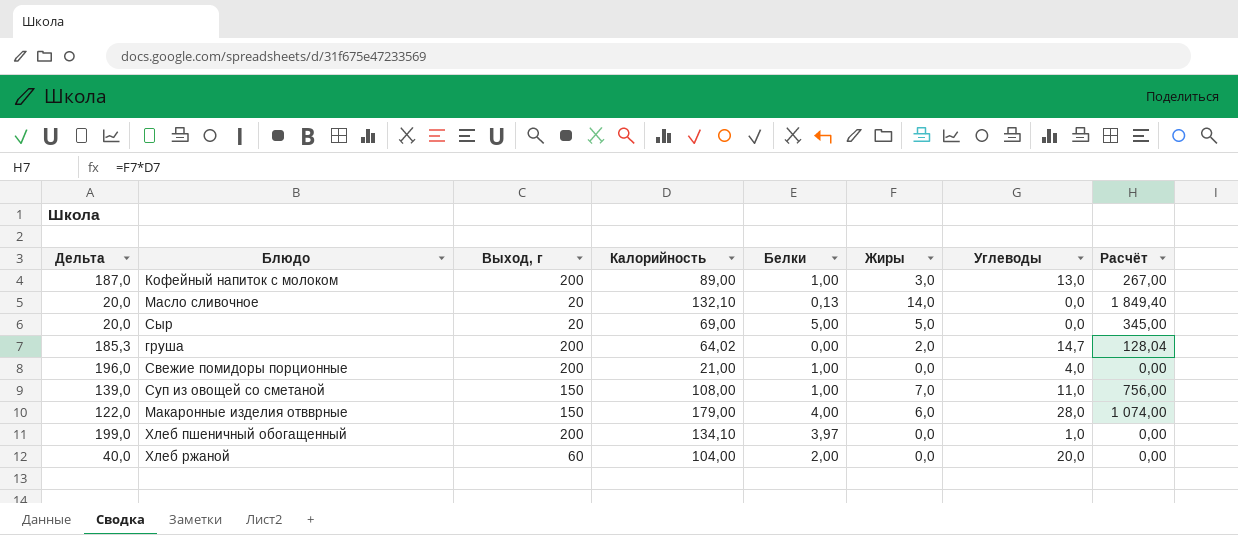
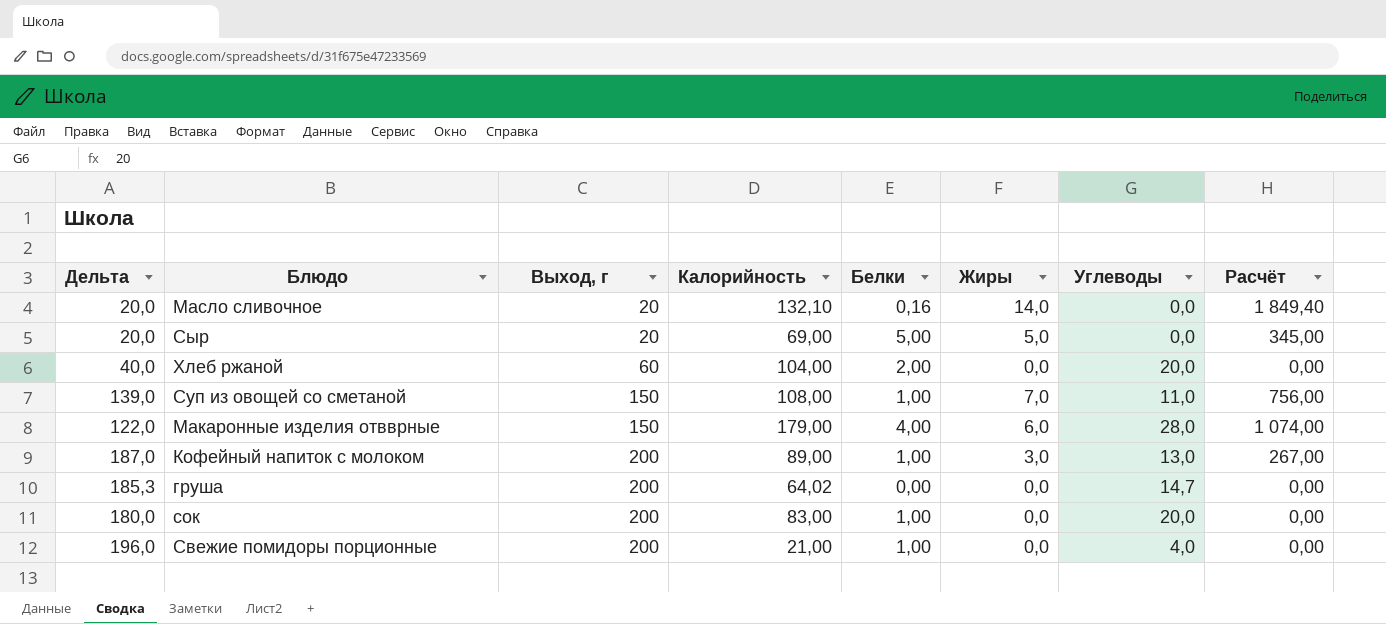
row order: none -> Выход, г ascending
row Хлеб пшеничный обогащенный: 199,0 | 200 | 134,10 | 3,97 | 0,0 | 1,0 | 0,00 -> none
Масло сливочное | Белки: 0,13 -> 0,16
груша | Жиры: 2,0 -> 0,0
груша | Расчёт: 128,04 -> 0,00
row сок: none -> 180,0 | 200 | 83,00 | 1,00 | 0,0 | 20,0 | 0,00

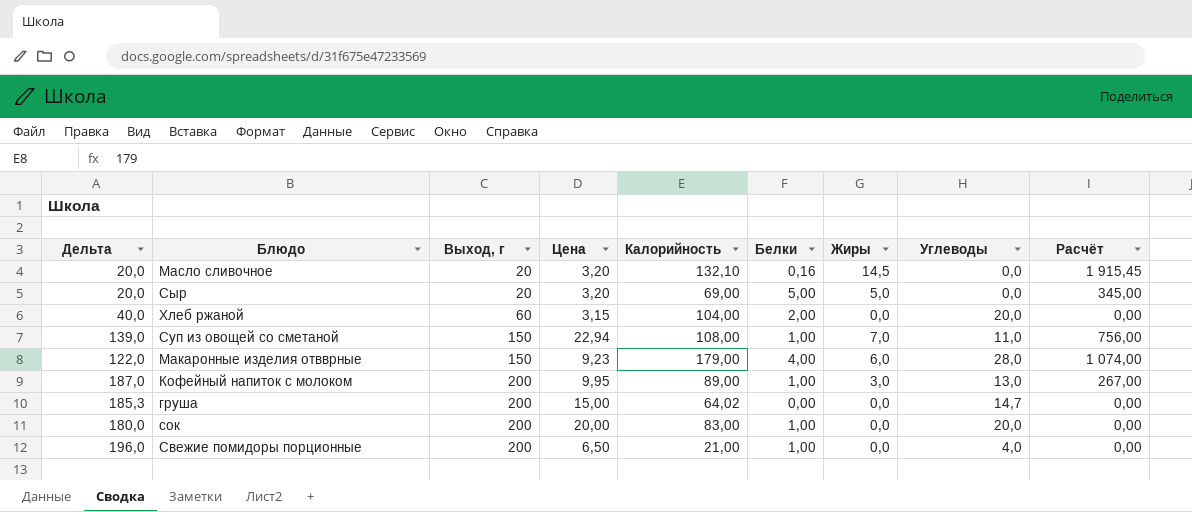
column Цена | position: none -> 4
Масло сливочное | Жиры: 14,0 -> 14,5
Масло сливочное | Расчёт: 1 849,40 -> 1 915,45

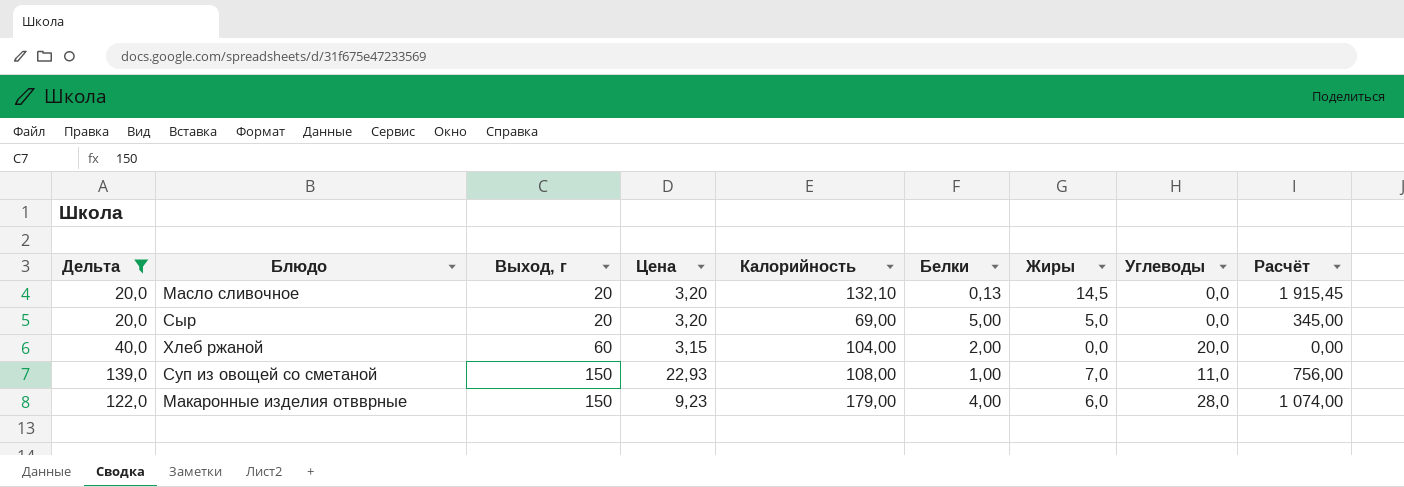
filter: none -> Дельта <= 139,0
Масло сливочное | Белки: 0,16 -> 0,13
Суп из овощей со сметаной | Цена: 22,94 -> 22,93

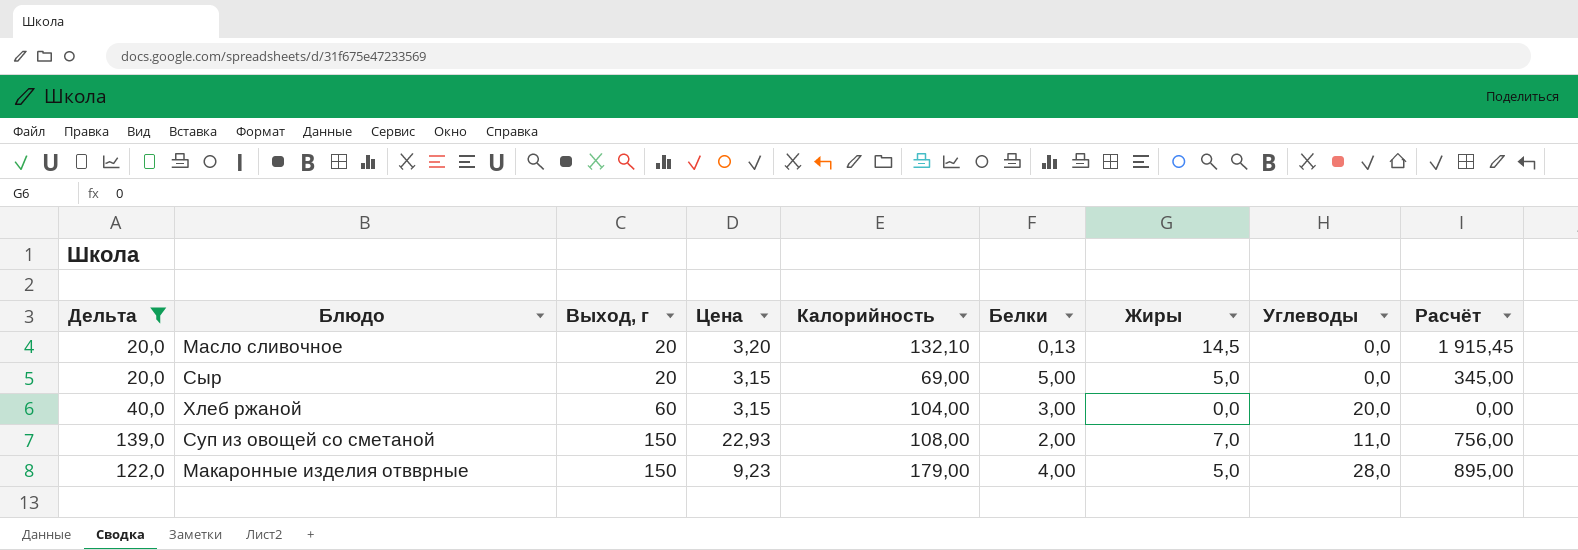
Сыр | Цена: 3,20 -> 3,15
Хлеб ржаной | Белки: 2,00 -> 3,00
Суп из овощей со сметаной | Белки: 1,00 -> 2,00
Макаронные изделия отвврные | Жиры: 6,0 -> 5,0
Макаронные изделия отвврные | Расчёт: 1 074,00 -> 895,00

